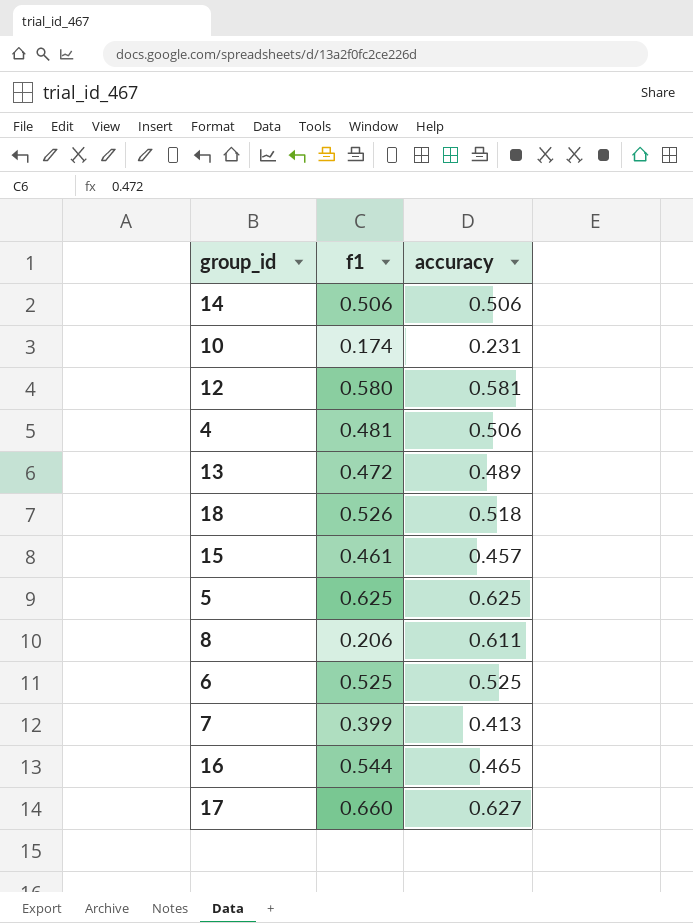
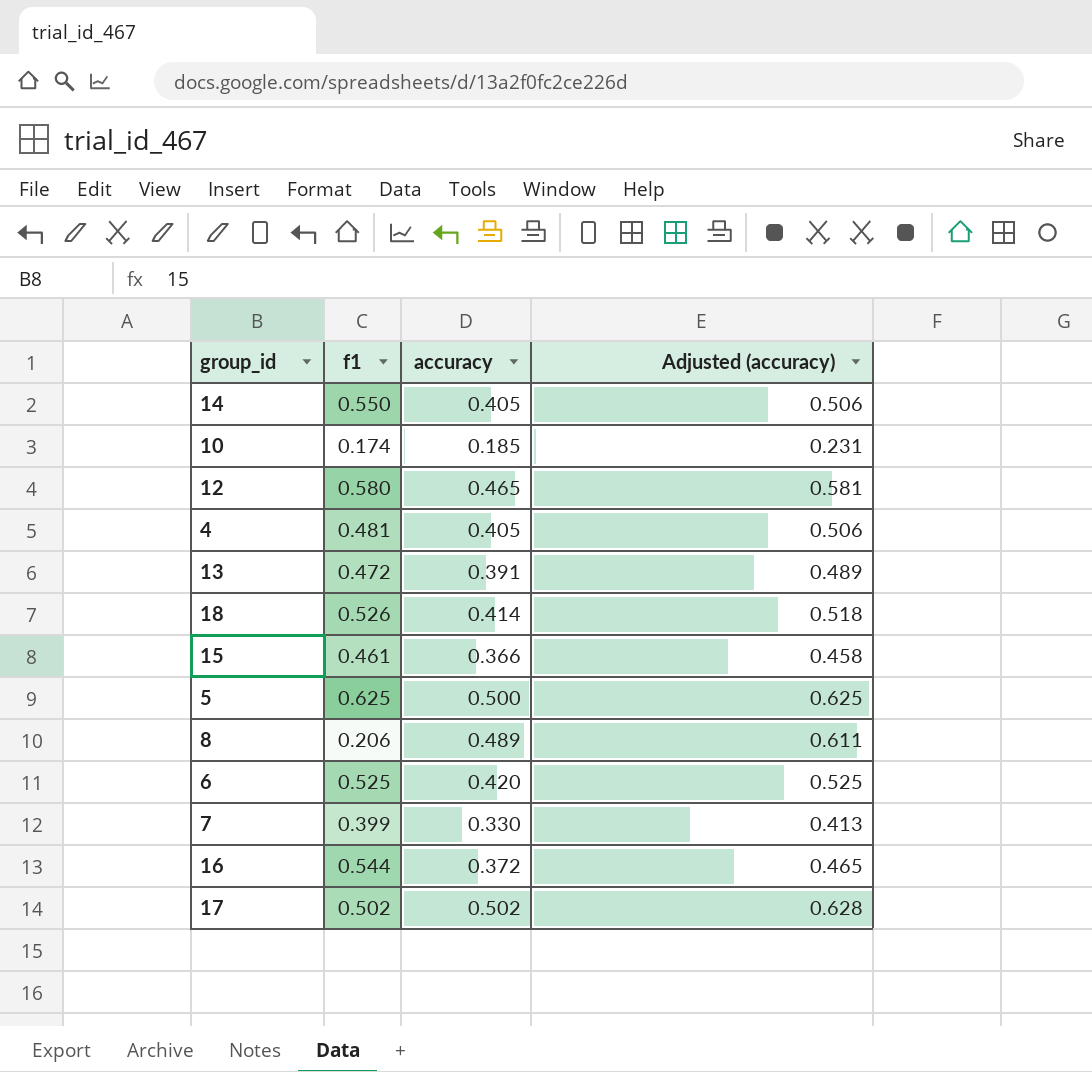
column Adjusted (accuracy) | formula: none -> [accuracy] * 1.25
14 | f1: 0.506 -> 0.550
14 | accuracy: 0.506 -> 0.405
10 | accuracy: 0.231 -> 0.185
12 | accuracy: 0.581 -> 0.465
4 | accuracy: 0.506 -> 0.405
13 | accuracy: 0.489 -> 0.391
18 | accuracy: 0.518 -> 0.414
15 | accuracy: 0.457 -> 0.366
5 | accuracy: 0.625 -> 0.500
8 | accuracy: 0.611 -> 0.489
6 | accuracy: 0.525 -> 0.420
7 | accuracy: 0.413 -> 0.330
16 | accuracy: 0.465 -> 0.372
17 | f1: 0.660 -> 0.502
17 | accuracy: 0.627 -> 0.502

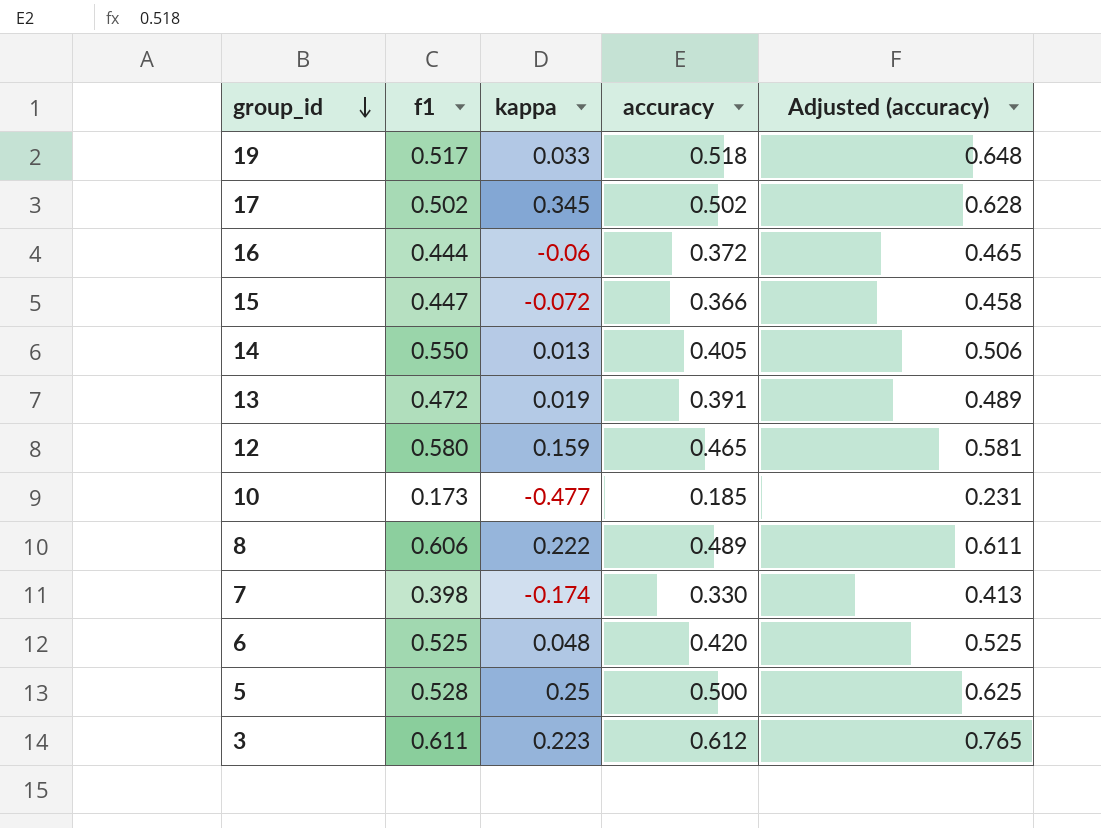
row order: none -> group_id descending
column kappa | position: none -> 3
row 4: 0.481 | 0.405 | 0.506 -> none
row 18: 0.526 | 0.414 | 0.518 -> none
row 19: none -> 0.517 | 0.033 | 0.518 | 0.648
16 | f1: 0.544 -> 0.444
15 | f1: 0.461 -> 0.447
10 | f1: 0.174 -> 0.173
8 | f1: 0.206 -> 0.606
7 | f1: 0.399 -> 0.398
5 | f1: 0.625 -> 0.528
row 3: none -> 0.611 | 0.223 | 0.612 | 0.765

